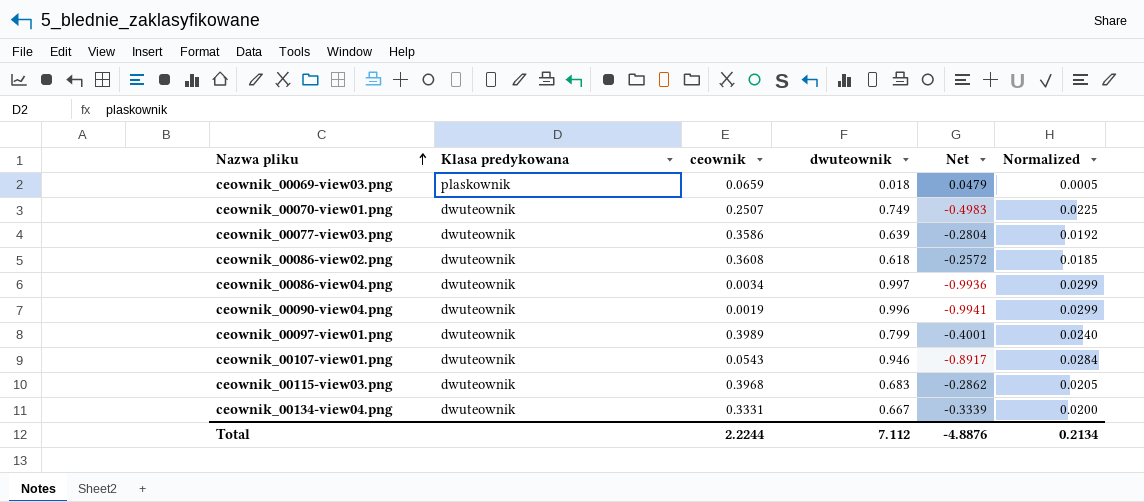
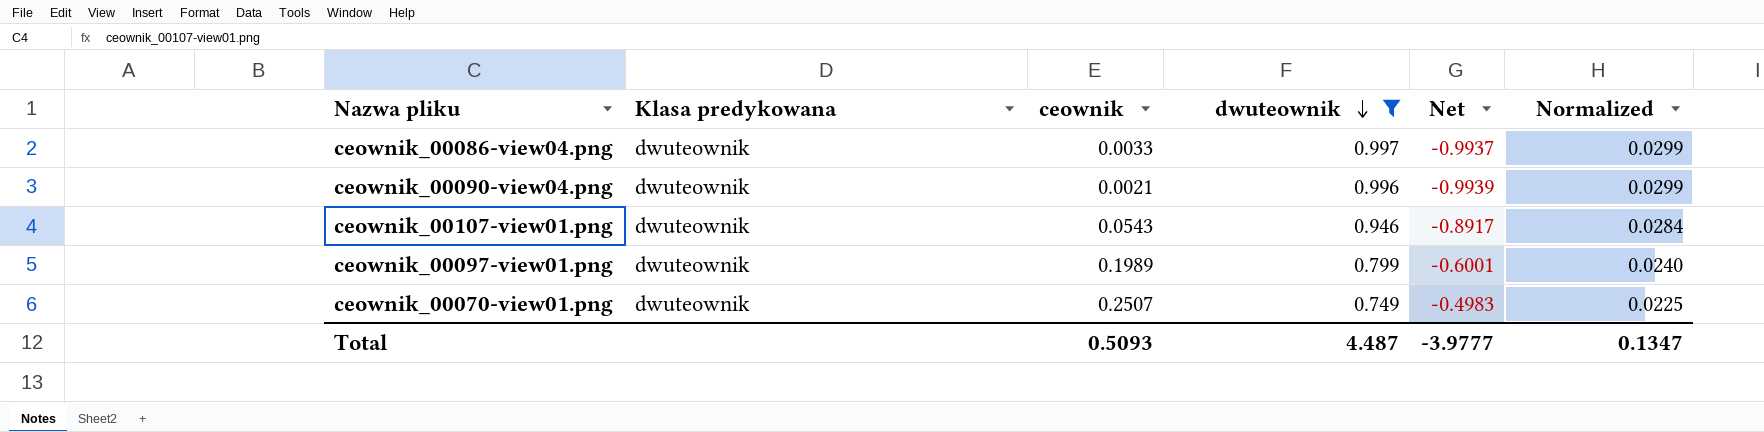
filter: none -> dwuteownik >= 0.749
row order: Nazwa pliku ascending -> dwuteownik descending
ceownik_00086-view04.png | ceownik: 0.0034 -> 0.0033
ceownik_00086-view04.png | Net: -0.9936 -> -0.9937
ceownik_00090-view04.png | ceownik: 0.0019 -> 0.0021
ceownik_00090-view04.png | Net: -0.9941 -> -0.9939
ceownik_00097-view01.png | ceownik: 0.3989 -> 0.1989
ceownik_00097-view01.png | Net: -0.4001 -> -0.6001
Total | ceownik: 2.2244 -> 0.5093
Total | dwuteownik: 7.112 -> 4.487
Total | Net: -4.8876 -> -3.9777
Total | Normalized: 0.2134 -> 0.1347

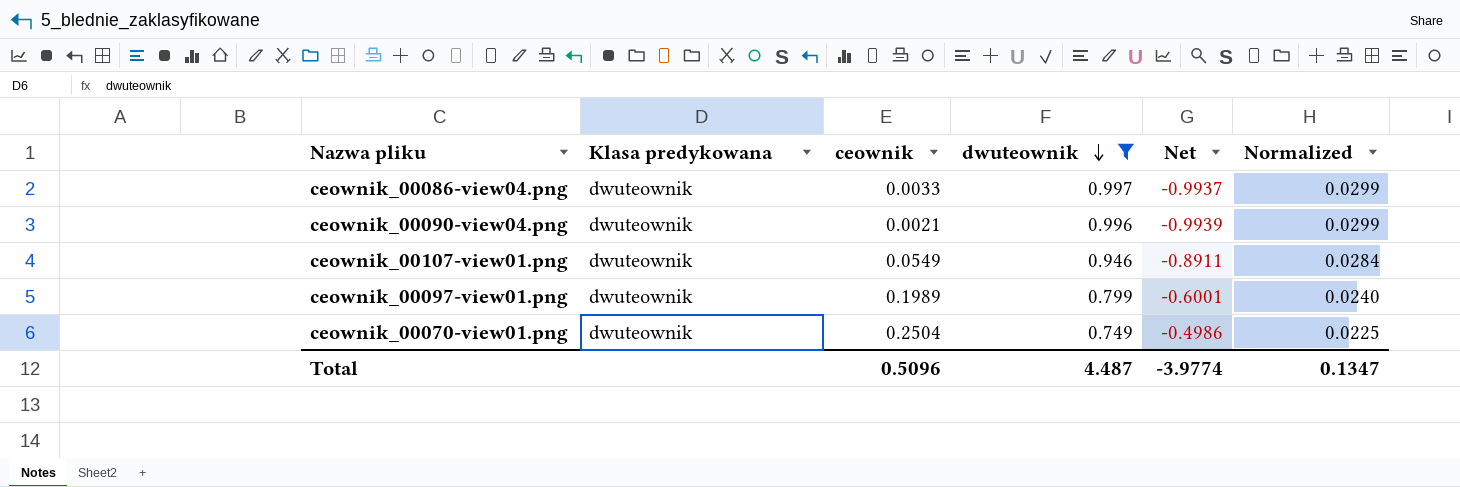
ceownik_00107-view01.png | ceownik: 0.0543 -> 0.0549
ceownik_00107-view01.png | Net: -0.8917 -> -0.8911
ceownik_00070-view01.png | ceownik: 0.2507 -> 0.2504
ceownik_00070-view01.png | Net: -0.4983 -> -0.4986
Total | ceownik: 0.5093 -> 0.5096
Total | Net: -3.9777 -> -3.9774

